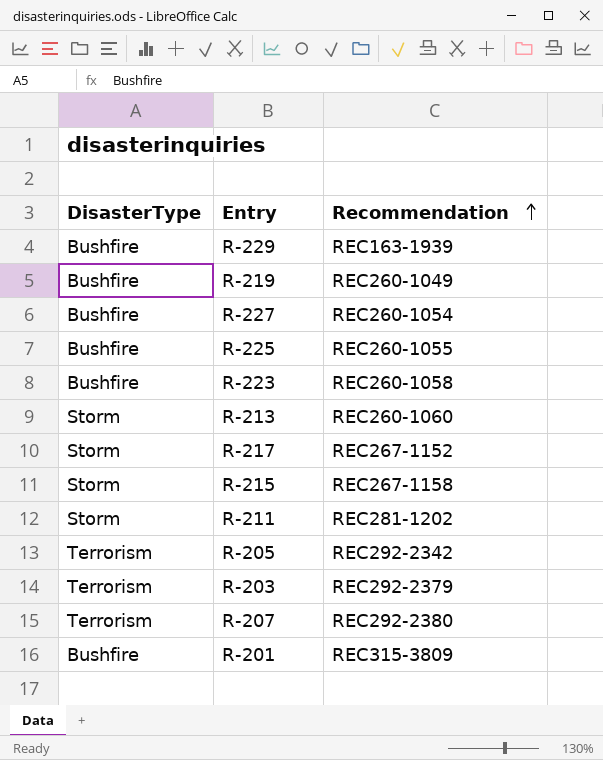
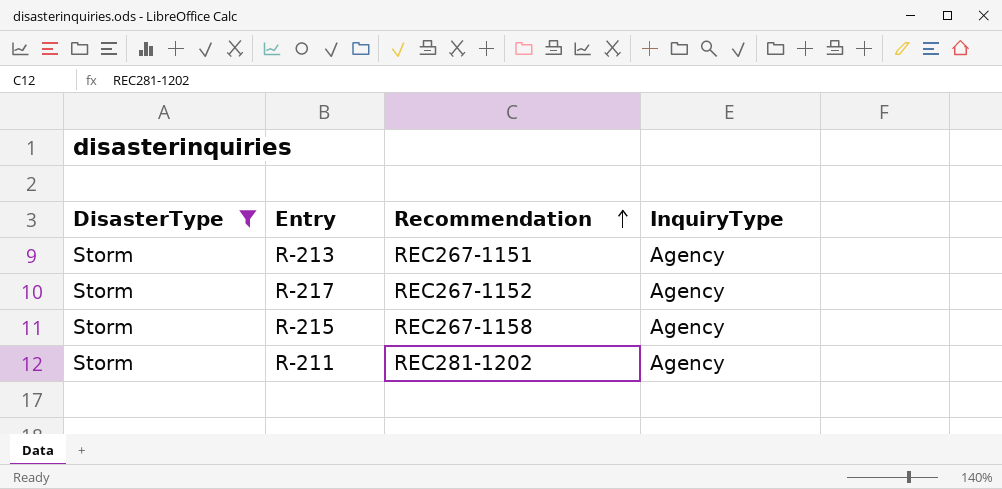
filter: none -> DisasterType = Storm
column InquiryType | position: none -> 4
R-213 | Recommendation: REC260-1060 -> REC267-1151

